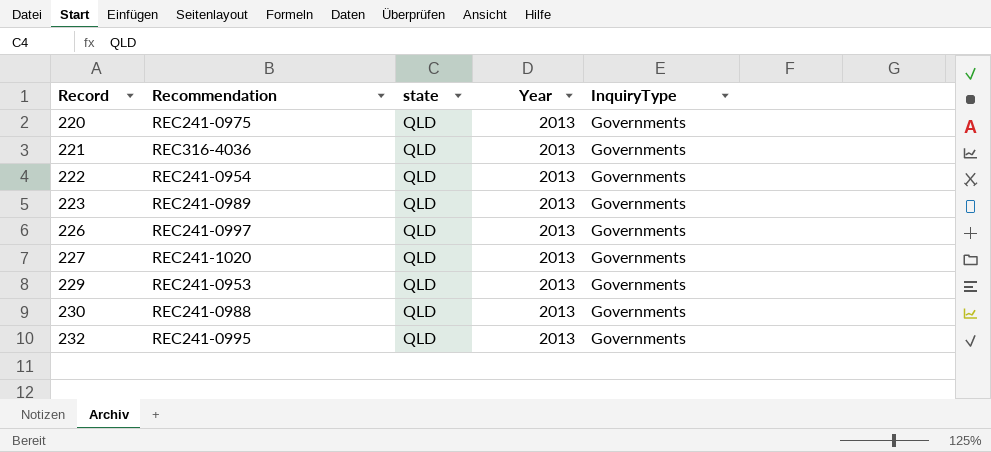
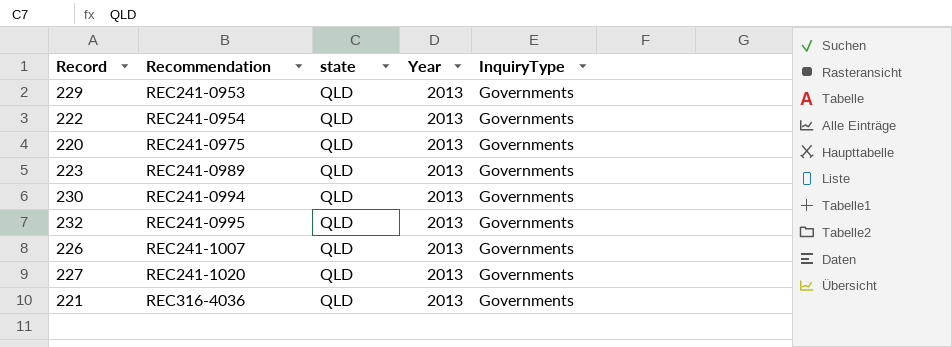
row order: Record ascending -> Recommendation ascending
230 | Recommendation: REC241-0988 -> REC241-0994
226 | Recommendation: REC241-0997 -> REC241-1007

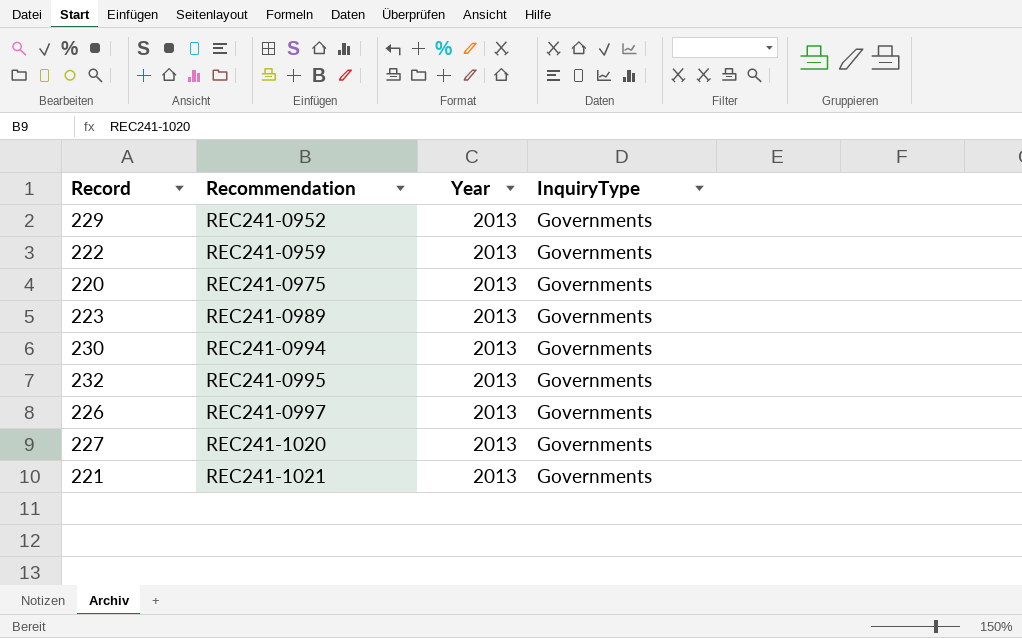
column state | position: 3 -> none
229 | Recommendation: REC241-0953 -> REC241-0952
222 | Recommendation: REC241-0954 -> REC241-0959
226 | Recommendation: REC241-1007 -> REC241-0997
221 | Recommendation: REC316-4036 -> REC241-1021

